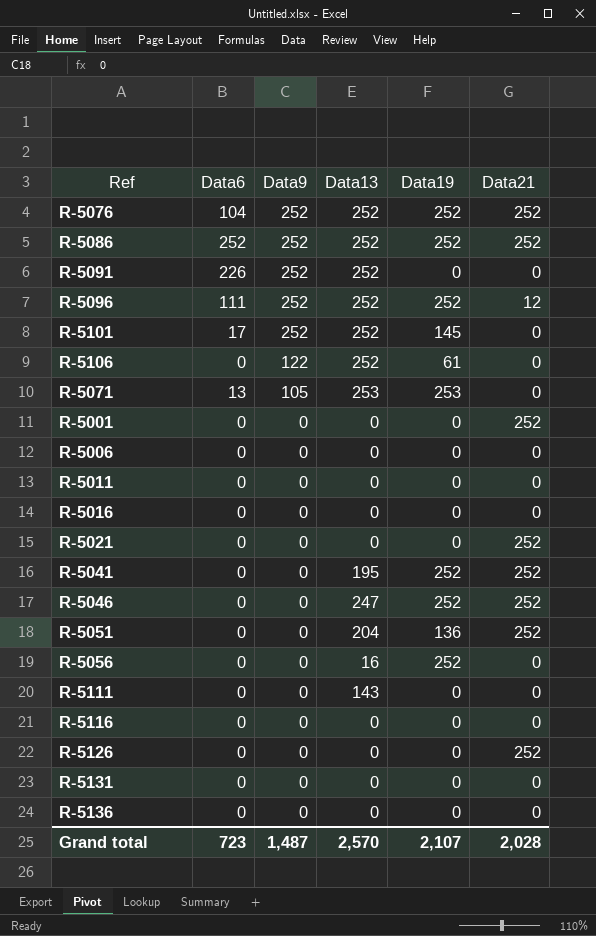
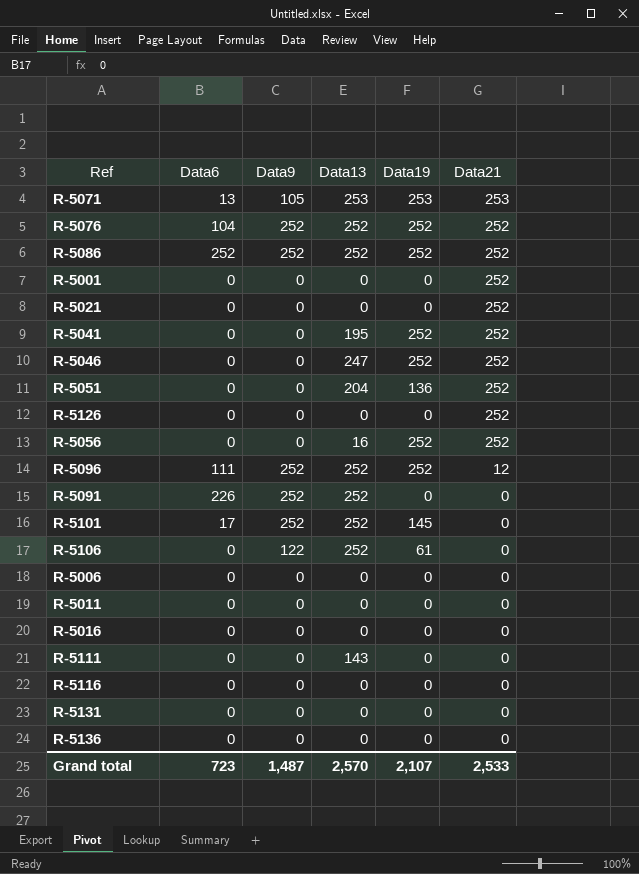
row order: Data9 descending -> Data21 descending
R-5071 | Data21: 0 -> 253
R-5056 | Data21: 0 -> 252
Grand total | Data21: 2,028 -> 2,533

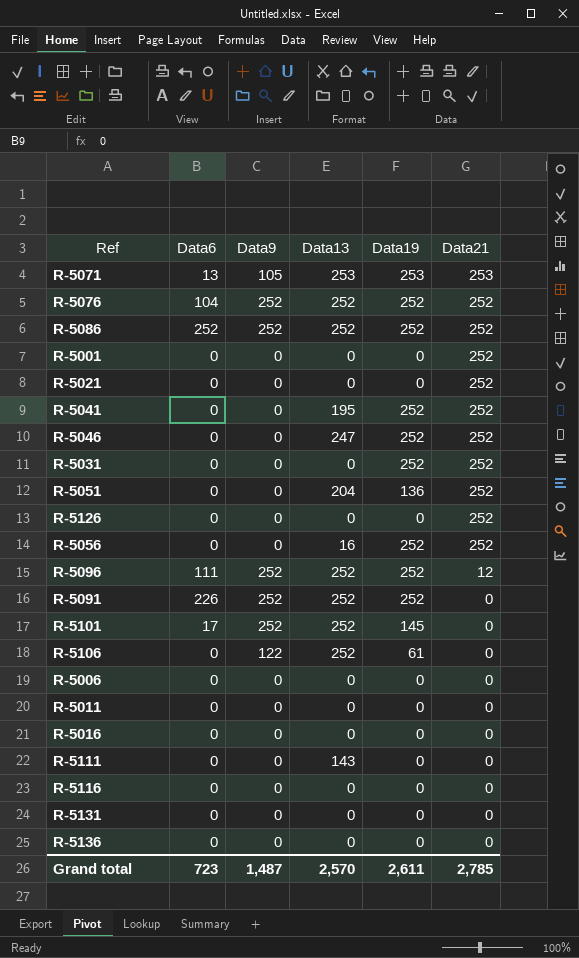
row R-5031: none -> 0 | 0 | 0 | 252 | 252
R-5091 | Data19: 0 -> 252
Grand total | Data19: 2,107 -> 2,611
Grand total | Data21: 2,533 -> 2,785

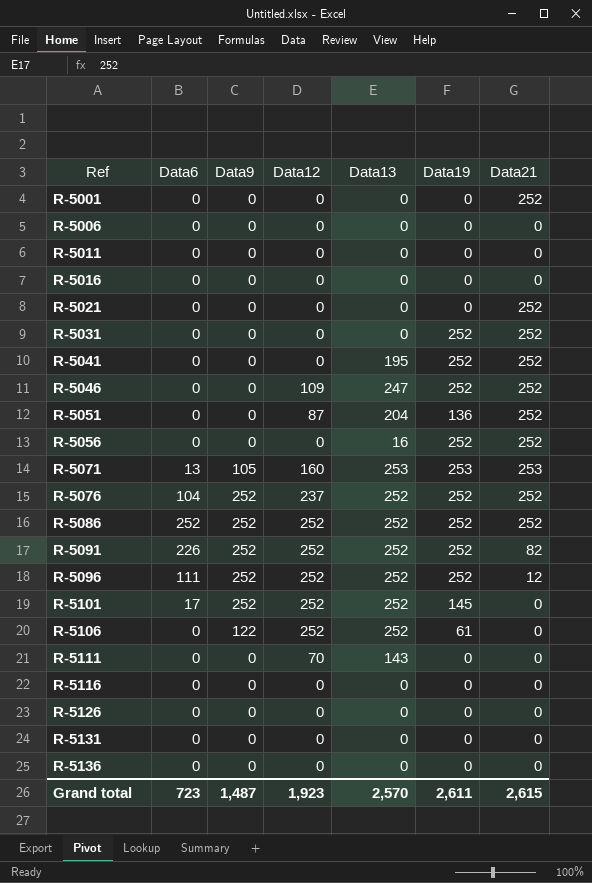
row order: Data21 descending -> Ref ascending
column Data12 | position: none -> 4
R-5091 | Data21: 0 -> 82
R-5126 | Data21: 252 -> 0
Grand total | Data21: 2,785 -> 2,615

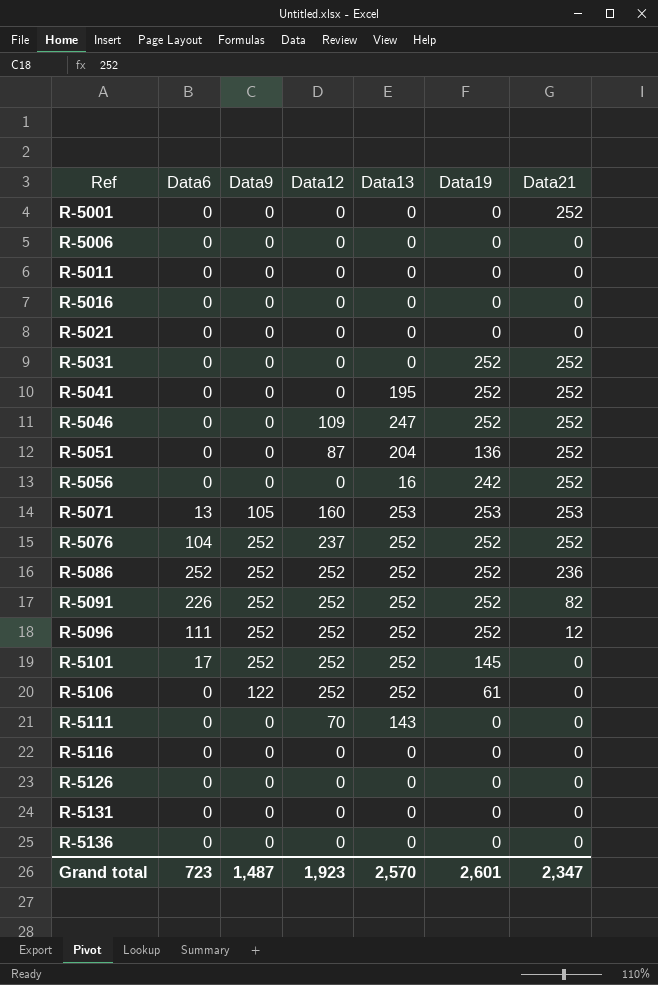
R-5021 | Data21: 252 -> 0
R-5056 | Data19: 252 -> 242
R-5086 | Data21: 252 -> 236
Grand total | Data19: 2,611 -> 2,601
Grand total | Data21: 2,615 -> 2,347

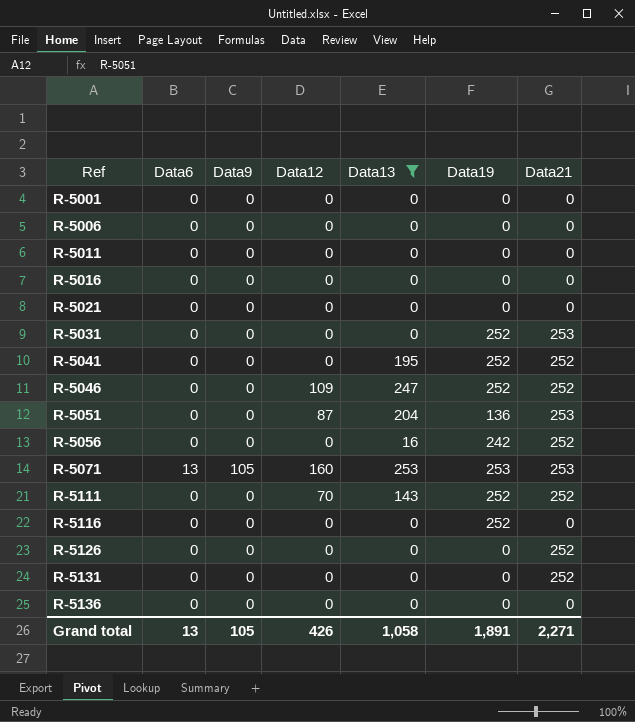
filter: none -> Data13 != 252
R-5001 | Data21: 252 -> 0
R-5031 | Data21: 252 -> 253
R-5051 | Data21: 252 -> 253
R-5111 | Data19: 0 -> 252
R-5111 | Data21: 0 -> 252
R-5116 | Data19: 0 -> 252
R-5126 | Data21: 0 -> 252
R-5131 | Data21: 0 -> 252
Grand total | Data6: 723 -> 13
Grand total | Data9: 1,487 -> 105
Grand total | Data12: 1,923 -> 426
Grand total | Data13: 2,570 -> 1,058
Grand total | Data19: 2,601 -> 1,891
Grand total | Data21: 2,347 -> 2,271

